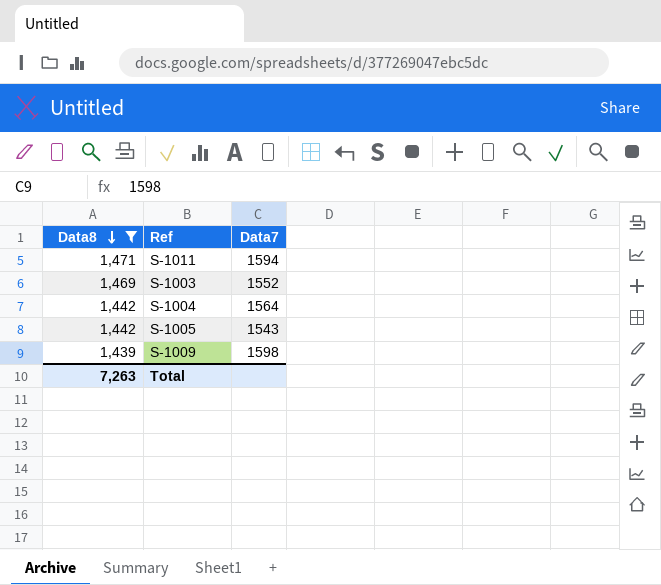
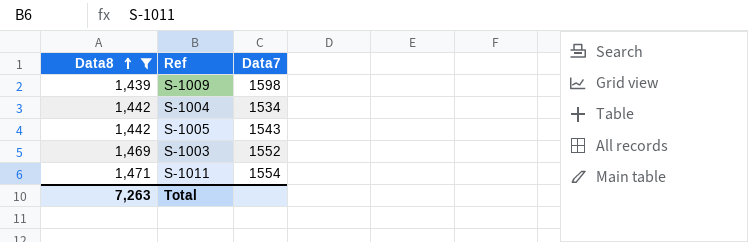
row order: Data8 descending -> Data8 ascending
S-1004 | Data7: 1564 -> 1534
S-1011 | Data7: 1594 -> 1554

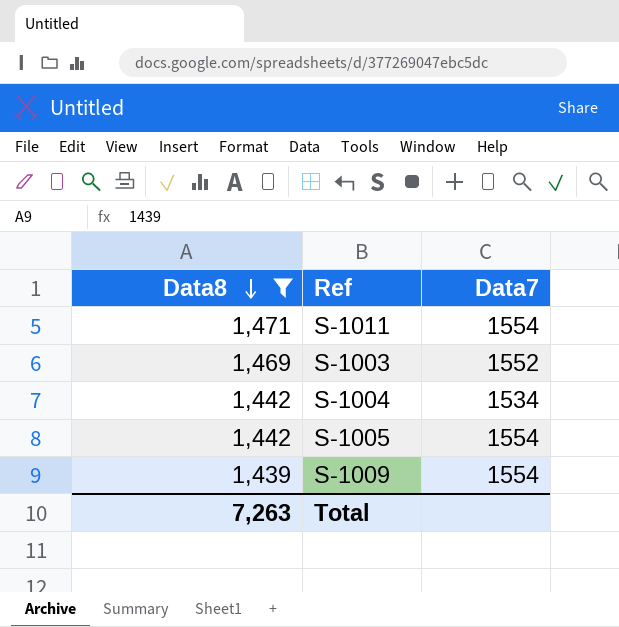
row order: Data8 ascending -> Data8 descending
S-1005 | Data7: 1543 -> 1554
S-1009 | Data7: 1598 -> 1554

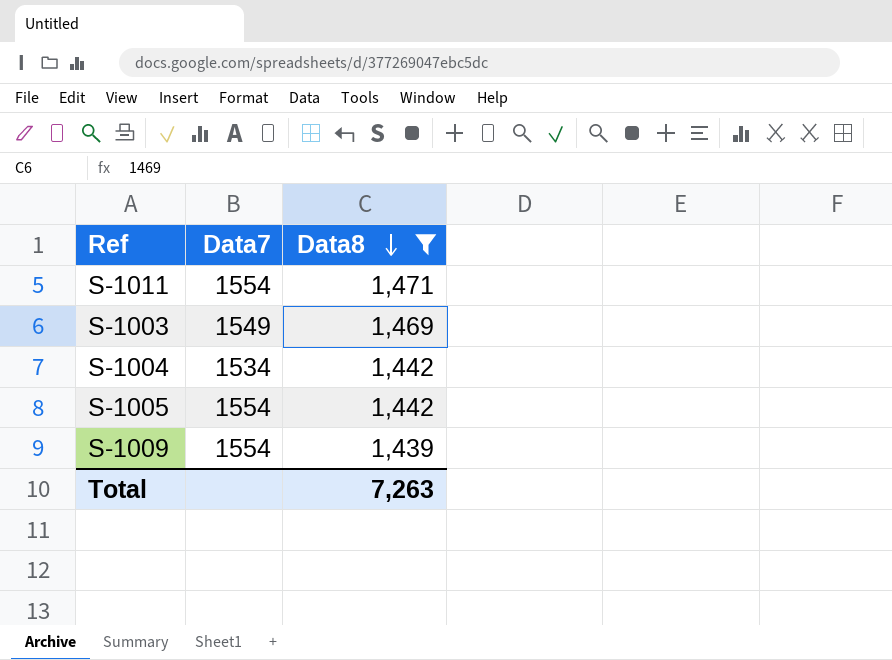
column Data8 | position: 1 -> 3
S-1003 | Data7: 1552 -> 1549

